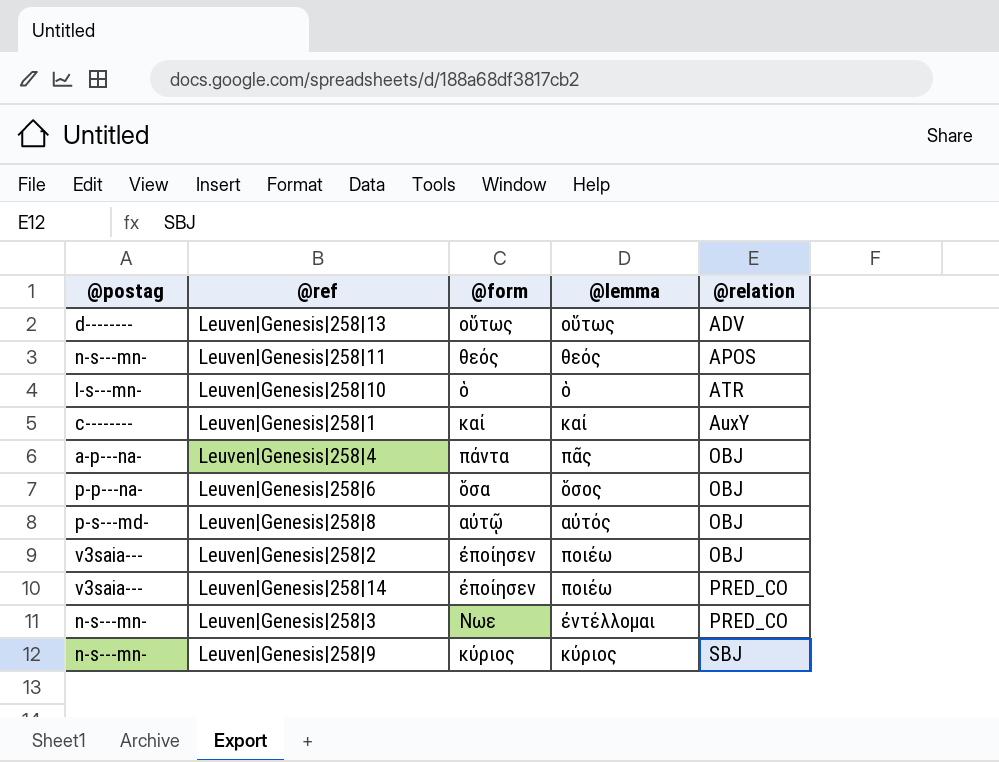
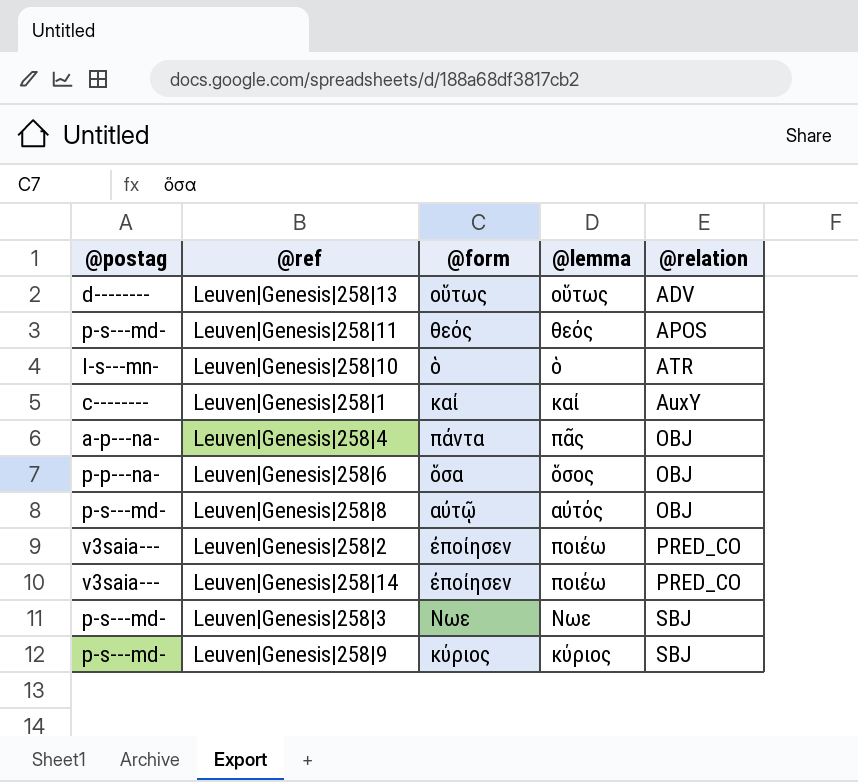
Leuven|Genesis|258|11 | @postag: n-s---mn- -> p-s---md-
Leuven|Genesis|258|2 | @relation: OBJ -> PRED_CO
Leuven|Genesis|258|3 | @postag: n-s---mn- -> p-s---md-
Leuven|Genesis|258|3 | @lemma: ἐντέλλομαι -> Νωε
Leuven|Genesis|258|3 | @relation: PRED_CO -> SBJ
Leuven|Genesis|258|9 | @postag: n-s---mn- -> p-s---md-

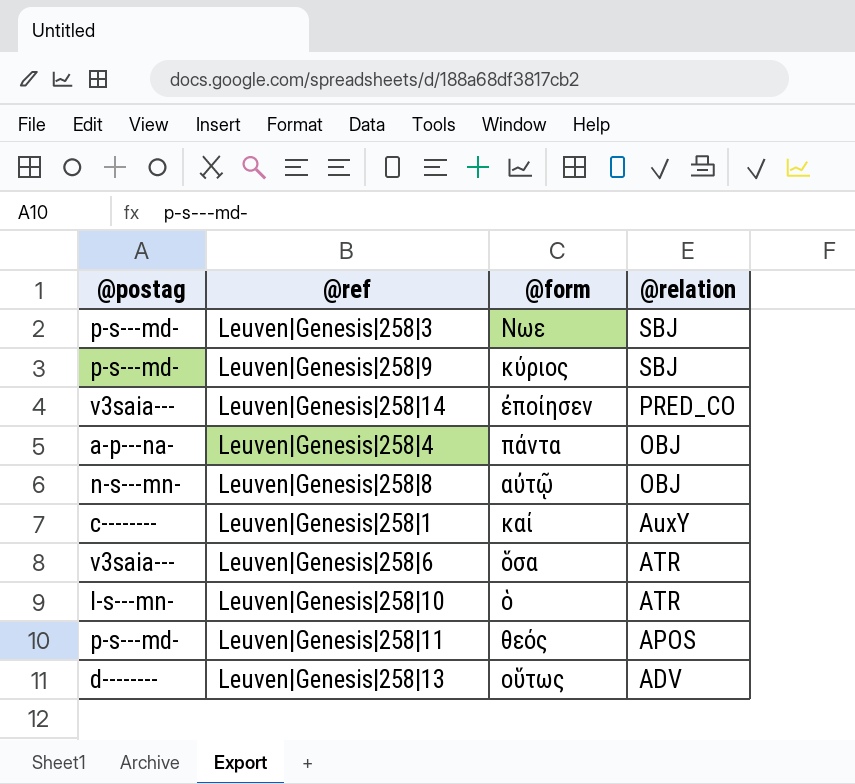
row order: @relation ascending -> @relation descending
column @lemma | position: 4 -> none
row Leuven|Genesis|258|2: v3saia--- | ἐποίησεν | ποιέω | PRED_CO -> none
Leuven|Genesis|258|8 | @postag: p-s---md- -> n-s---mn-
Leuven|Genesis|258|6 | @postag: p-p---na- -> v3saia---
Leuven|Genesis|258|6 | @relation: OBJ -> ATR

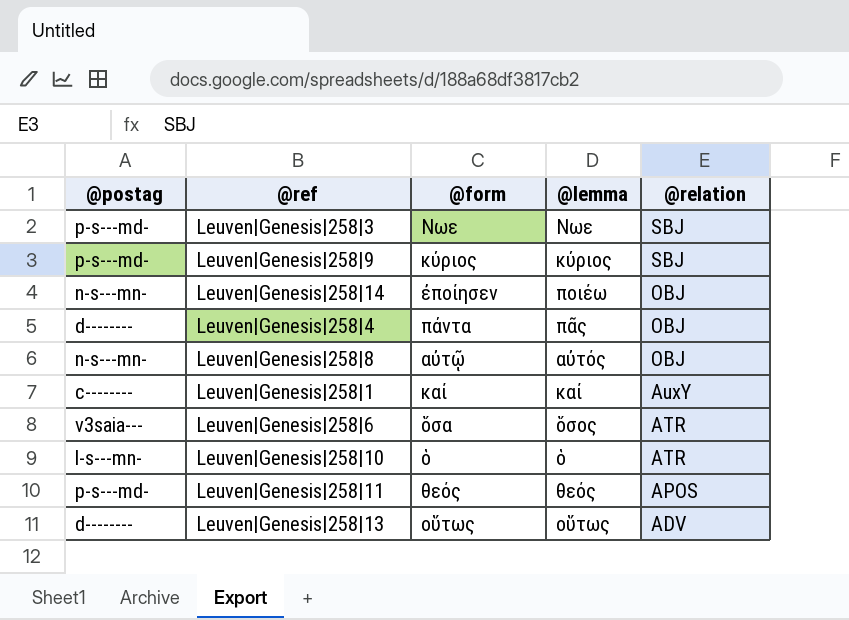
column @lemma | position: none -> 4
Leuven|Genesis|258|14 | @postag: v3saia--- -> n-s---mn-
Leuven|Genesis|258|14 | @relation: PRED_CO -> OBJ
Leuven|Genesis|258|4 | @postag: a-p---na- -> d--------

